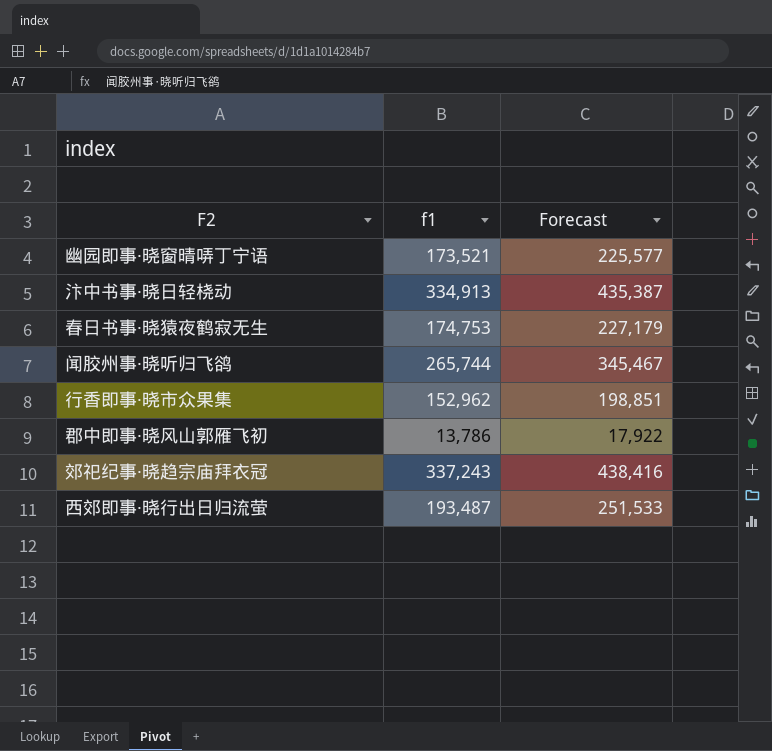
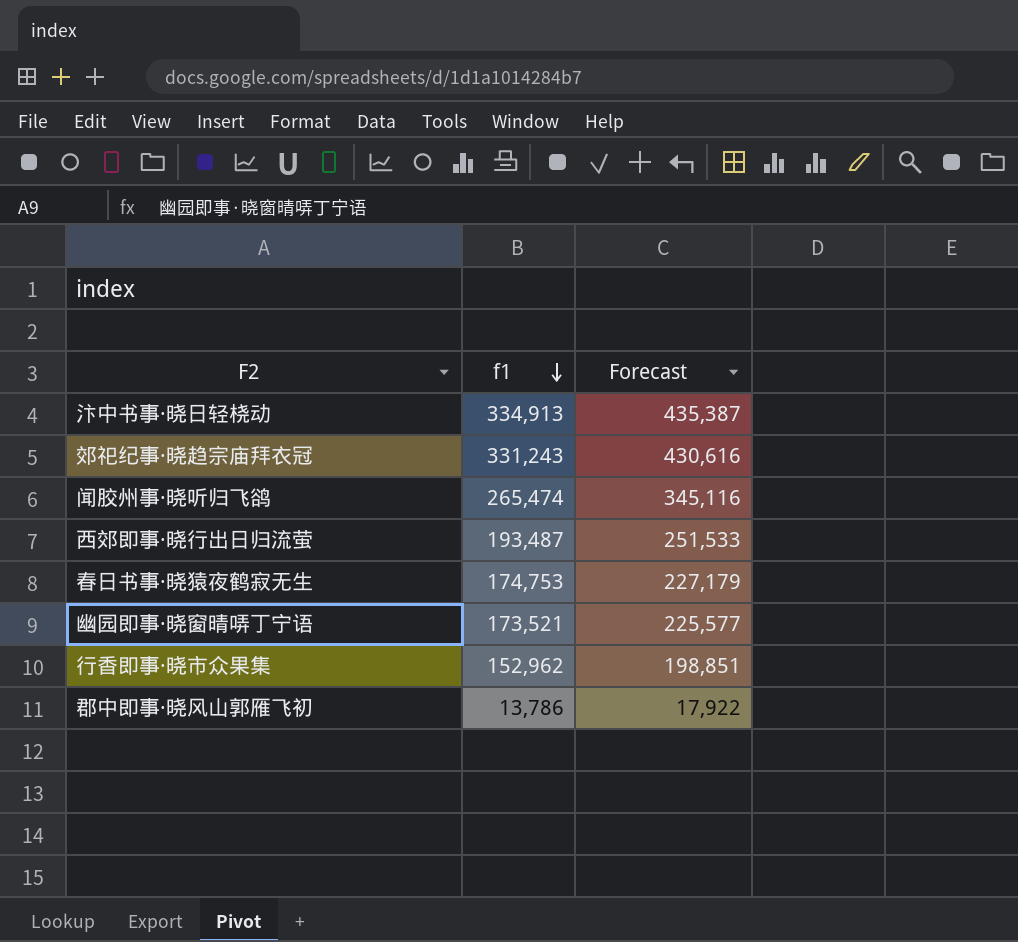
row order: none -> f1 descending
郊祀纪事·晓趋宗庙拜衣冠 | f1: 337,243 -> 331,243
郊祀纪事·晓趋宗庙拜衣冠 | Forecast: 438,416 -> 430,616
闻胶州事·晓听归飞鹆 | f1: 265,744 -> 265,474
闻胶州事·晓听归飞鹆 | Forecast: 345,467 -> 345,116

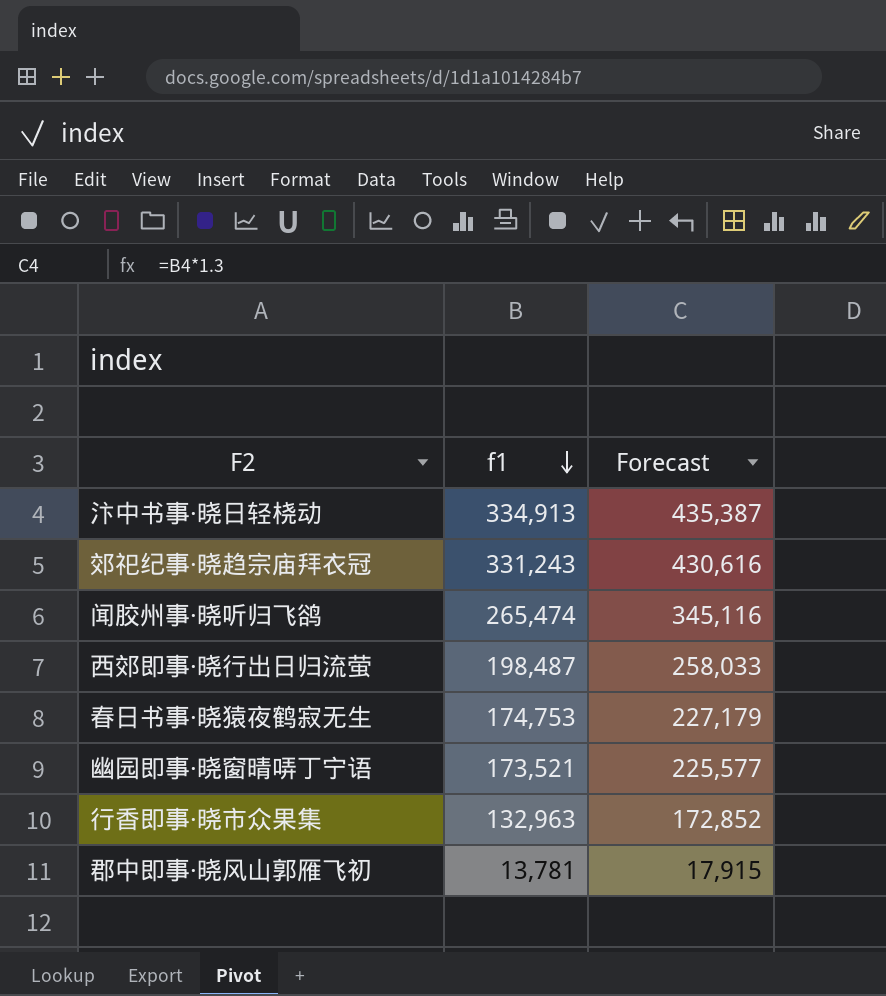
西郊即事·晓行出日归流萤 | f1: 193,487 -> 198,487
西郊即事·晓行出日归流萤 | Forecast: 251,533 -> 258,033
行香即事·晓市众果集 | f1: 152,962 -> 132,963
行香即事·晓市众果集 | Forecast: 198,851 -> 172,852
郡中即事·晓风山郭雁飞初 | f1: 13,786 -> 13,781
郡中即事·晓风山郭雁飞初 | Forecast: 17,922 -> 17,915

